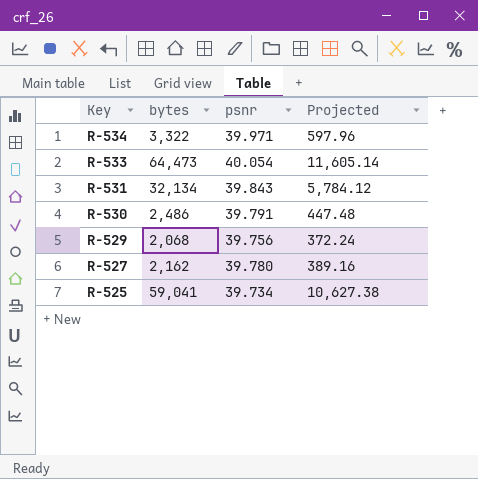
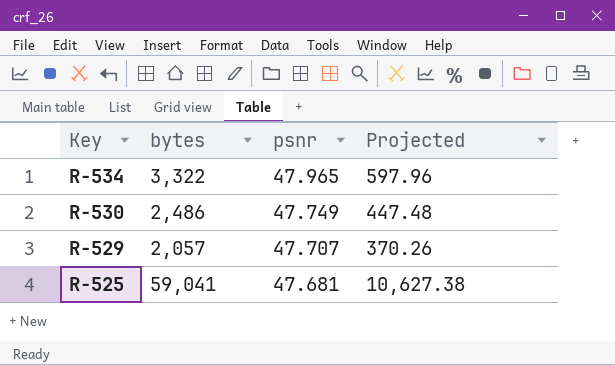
row R-533: 64,473 | 40.054 | 11,605.14 -> none
row R-531: 32,134 | 39.843 | 5,784.12 -> none
row R-527: 2,162 | 39.780 | 389.16 -> none
R-534 | psnr: 39.971 -> 47.965
R-530 | psnr: 39.791 -> 47.749
R-529 | bytes: 2,068 -> 2,057
R-529 | psnr: 39.756 -> 47.707
R-529 | Projected: 372.24 -> 370.26
R-525 | psnr: 39.734 -> 47.681

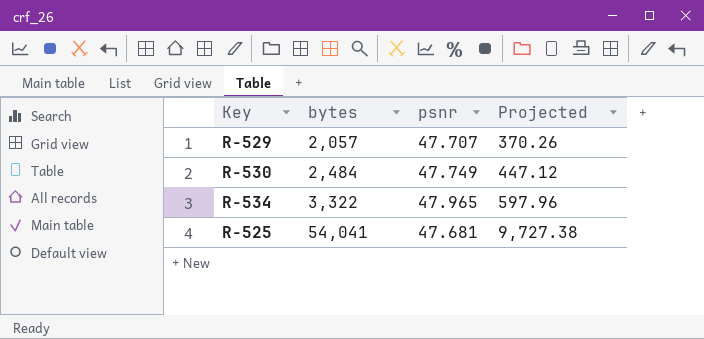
row order: Key descending -> bytes ascending
R-530 | bytes: 2,486 -> 2,484
R-530 | Projected: 447.48 -> 447.12
R-525 | bytes: 59,041 -> 54,041
R-525 | Projected: 10,627.38 -> 9,727.38

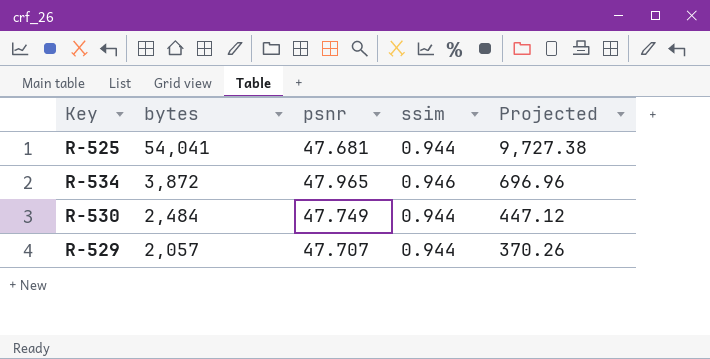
row order: bytes ascending -> bytes descending
column ssim | position: none -> 4
R-534 | bytes: 3,322 -> 3,872
R-534 | Projected: 597.96 -> 696.96

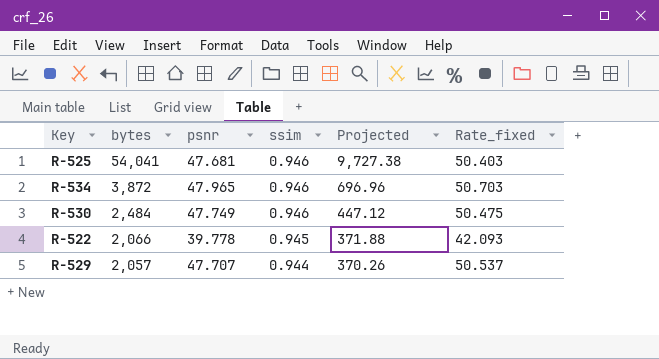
column Rate_fixed | formula: none -> [psnr] / [ssim]
R-525 | ssim: 0.944 -> 0.946
R-530 | ssim: 0.944 -> 0.946
row R-522: none -> 2,066 | 39.778 | 0.945 | 371.88 | 42.093

